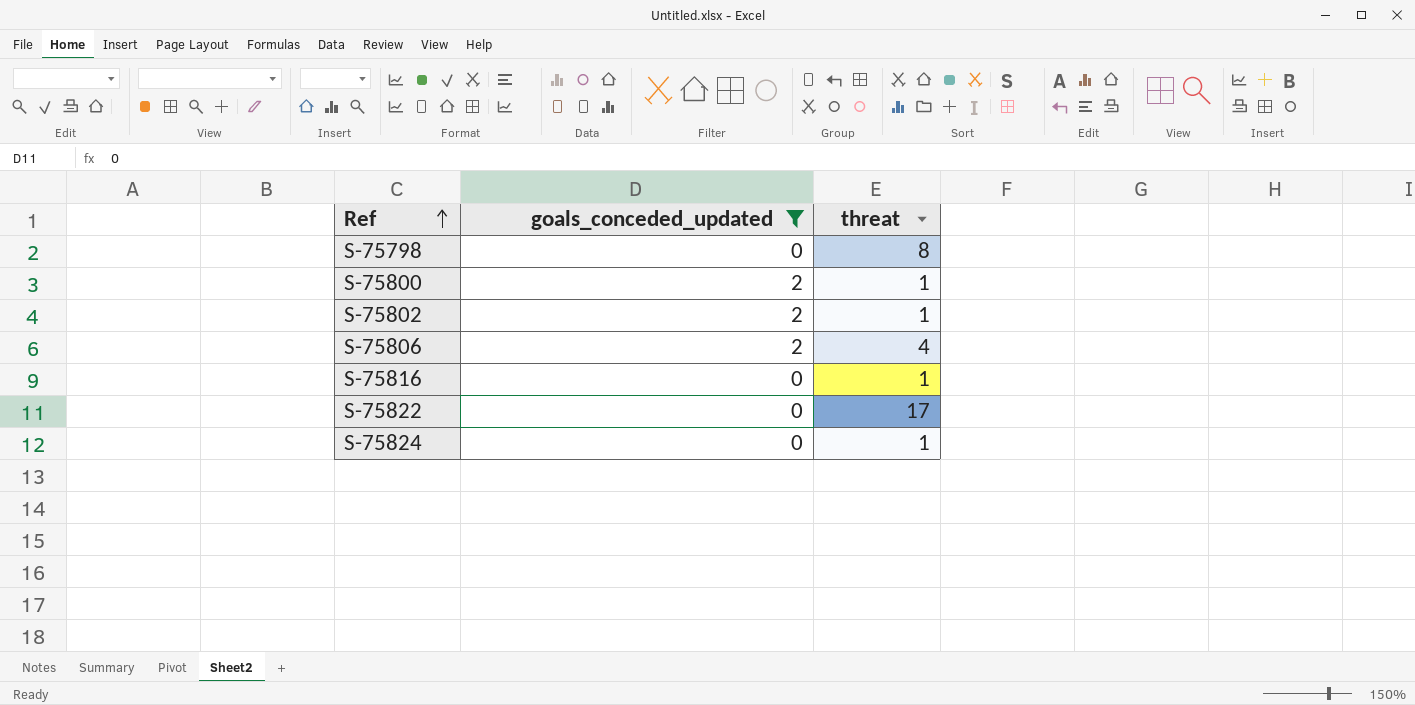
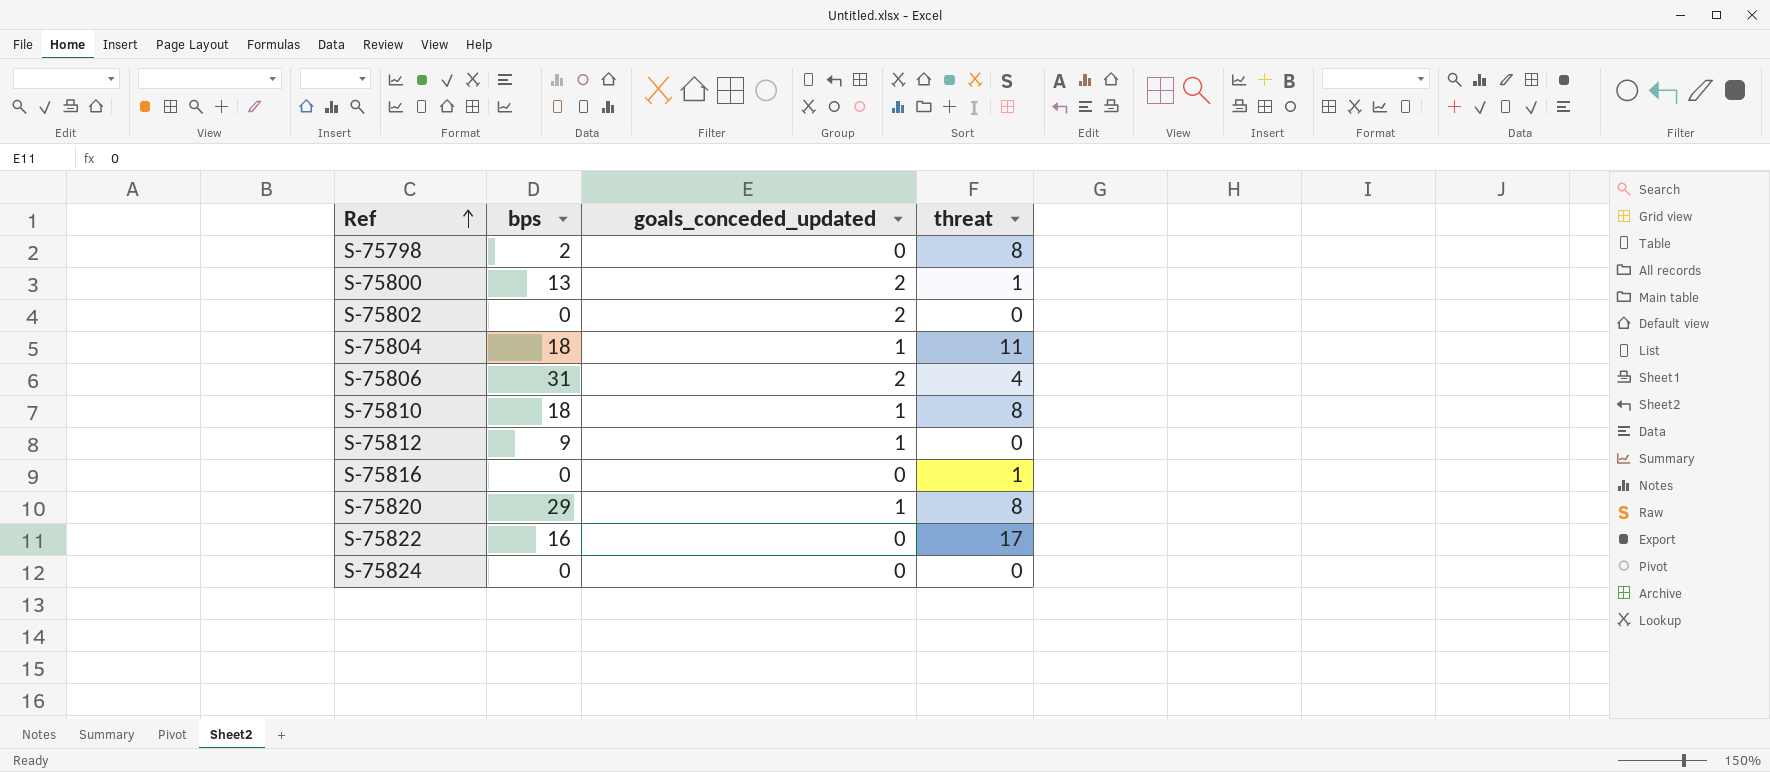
filter: goals_conceded_updated != 1 -> none
column bps | position: none -> 2
S-75802 | threat: 1 -> 0
S-75824 | threat: 1 -> 0

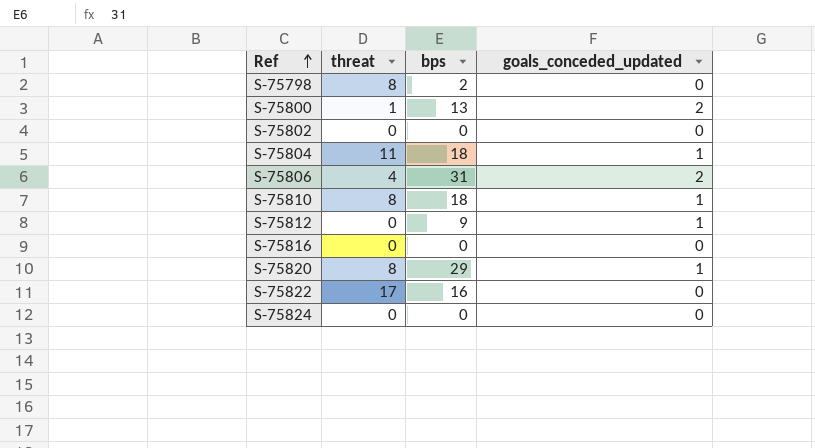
column threat | position: 4 -> 2
S-75802 | goals_conceded_updated: 2 -> 0
S-75816 | threat: 1 -> 0

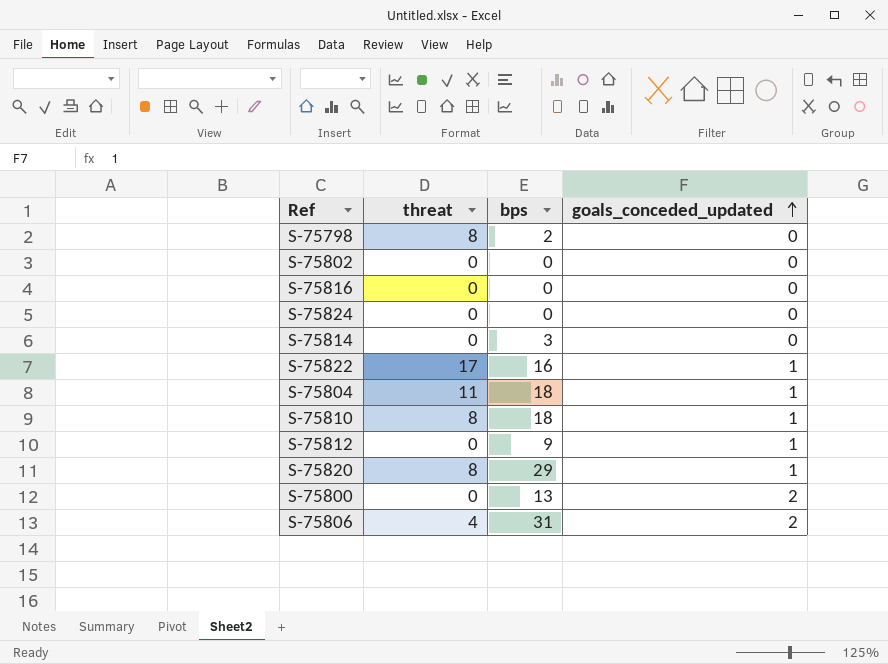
row order: Ref ascending -> goals_conceded_updated ascending
row S-75814: none -> 0 | 3 | 0
S-75822 | goals_conceded_updated: 0 -> 1
S-75800 | threat: 1 -> 0

